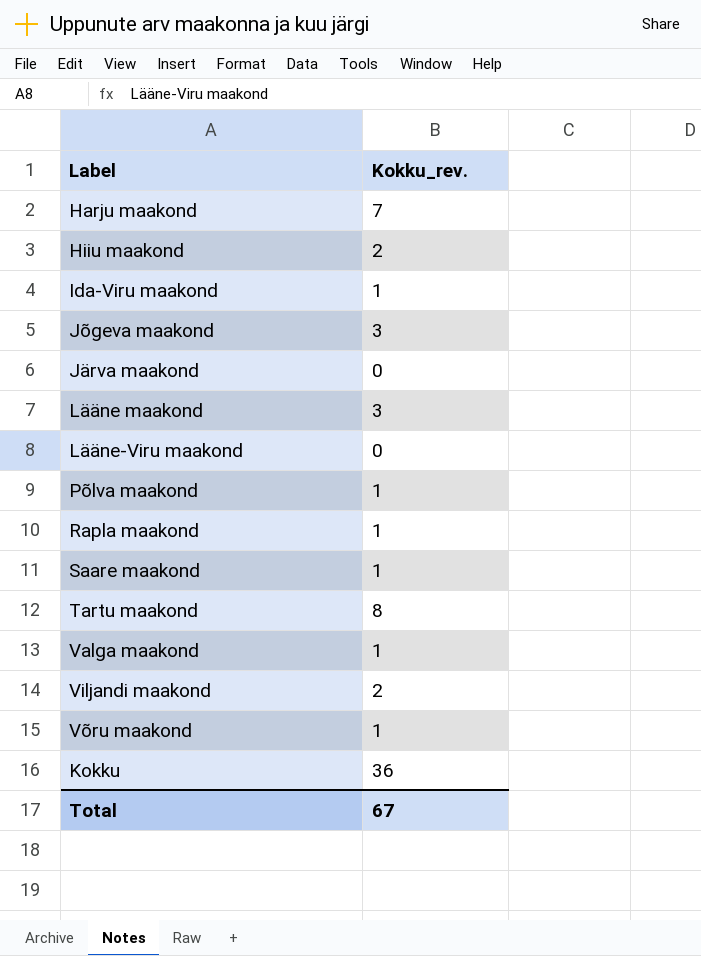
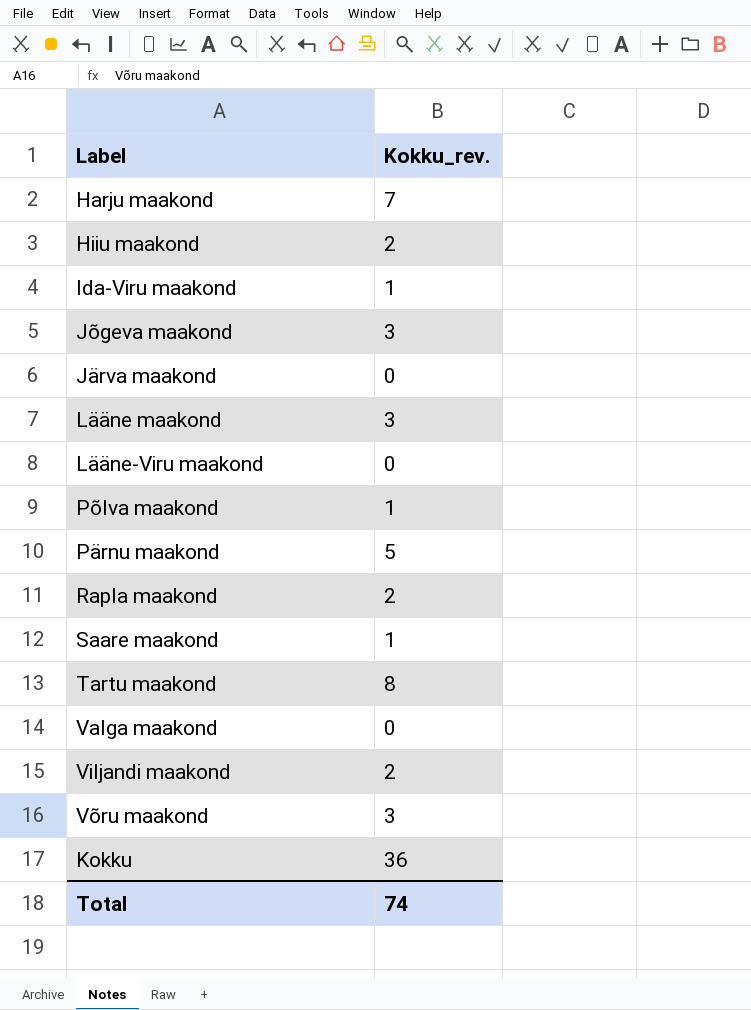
row Pärnu maakond: none -> 5
Rapla maakond | Kokku_rev.: 1 -> 2
Valga maakond | Kokku_rev.: 1 -> 0
Võru maakond | Kokku_rev.: 1 -> 3
Total | Kokku_rev.: 67 -> 74

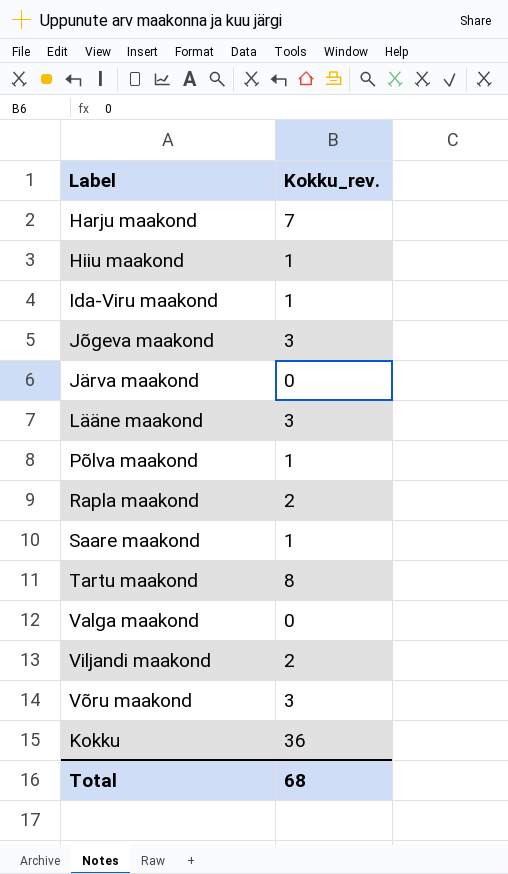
row Lääne-Viru maakond: 0 -> none
row Pärnu maakond: 5 -> none
Hiiu maakond | Kokku_rev.: 2 -> 1
Total | Kokku_rev.: 74 -> 68

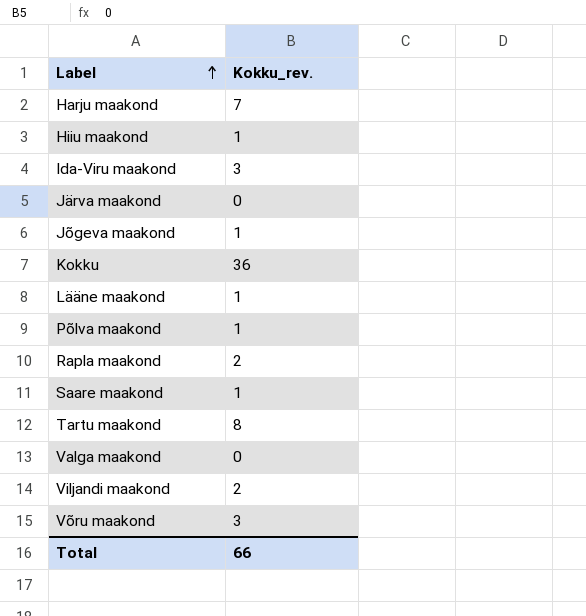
row order: none -> Label ascending
Ida-Viru maakond | Kokku_rev.: 1 -> 3
Jõgeva maakond | Kokku_rev.: 3 -> 1
Lääne maakond | Kokku_rev.: 3 -> 1
Total | Kokku_rev.: 68 -> 66

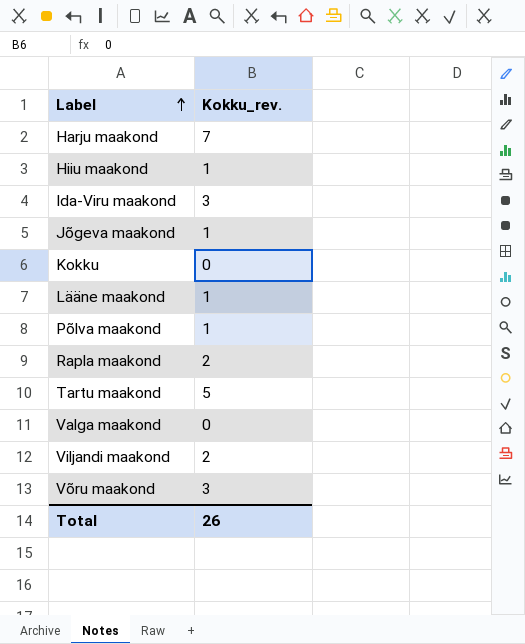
row Järva maakond: 0 -> none
row Saare maakond: 1 -> none
Kokku | Kokku_rev.: 36 -> 0
Tartu maakond | Kokku_rev.: 8 -> 5
Total | Kokku_rev.: 66 -> 26

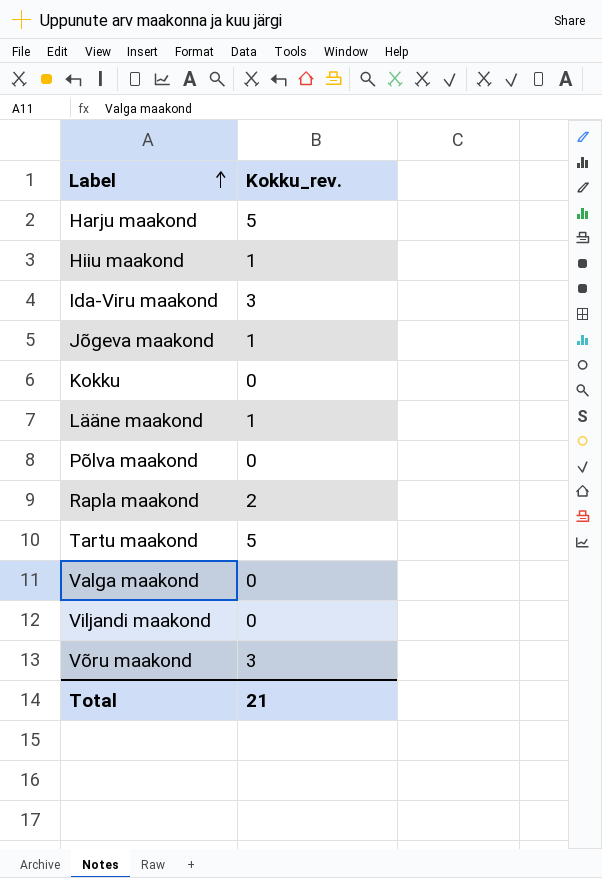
Harju maakond | Kokku_rev.: 7 -> 5
Põlva maakond | Kokku_rev.: 1 -> 0
Viljandi maakond | Kokku_rev.: 2 -> 0
Total | Kokku_rev.: 26 -> 21

